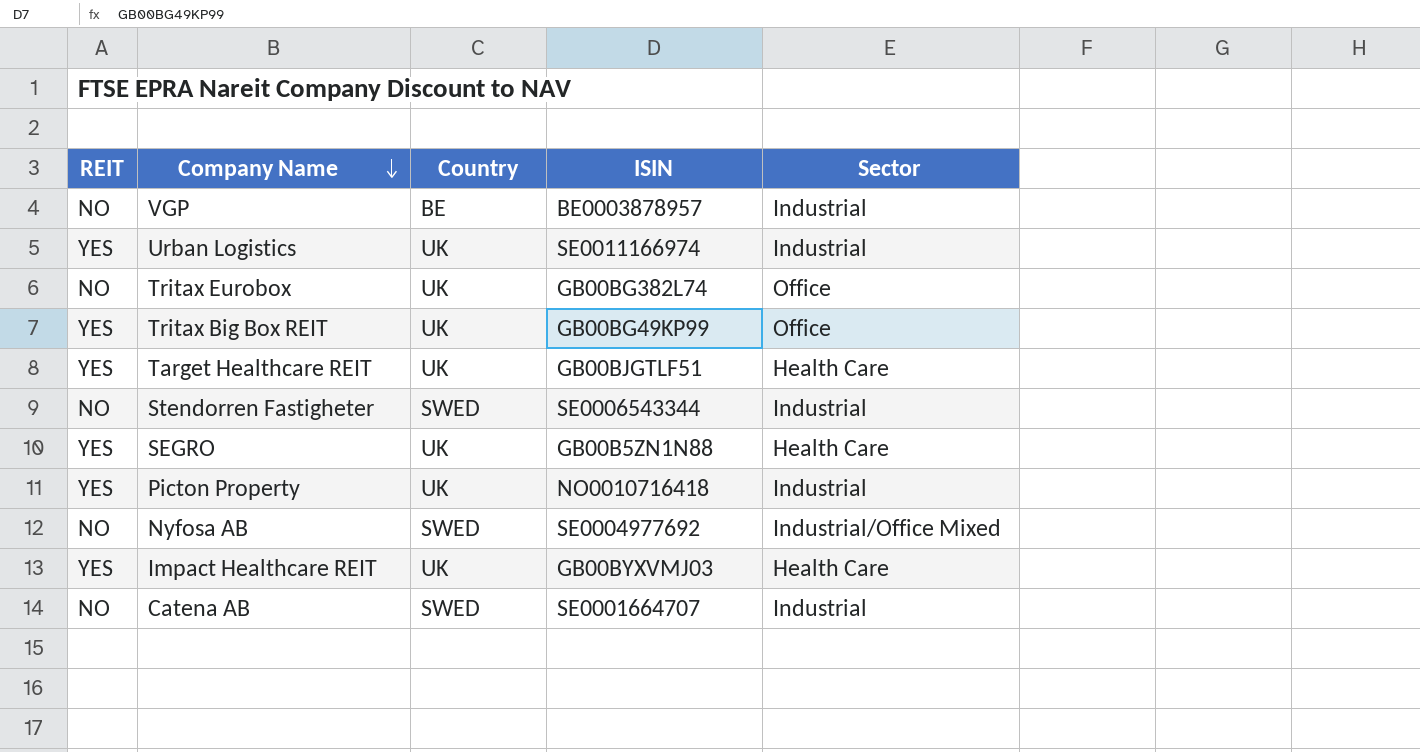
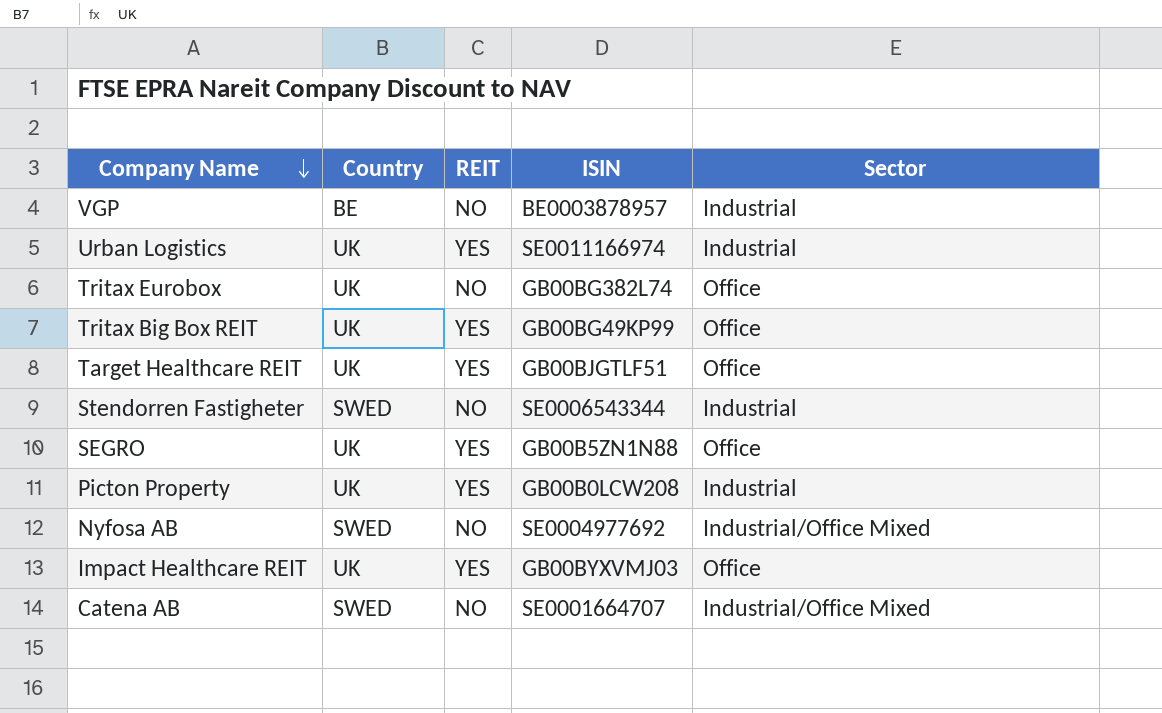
column REIT | position: 1 -> 3
Target Healthcare REIT | Sector: Health Care -> Office
SEGRO | Sector: Health Care -> Office
Picton Property | ISIN: NO0010716418 -> GB00B0LCW208
Impact Healthcare REIT | Sector: Health Care -> Office
Catena AB | Sector: Industrial -> Industrial/Office Mixed

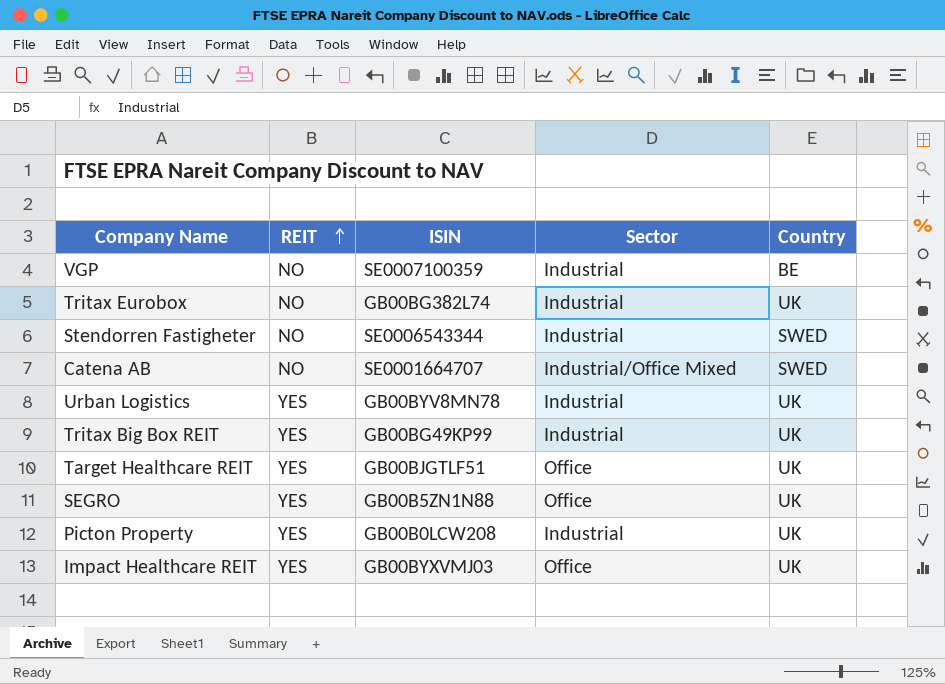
row order: Company Name descending -> REIT ascending
column Country | position: 2 -> 5
row Nyfosa AB: SWED | NO | SE0004977692 | Industrial/Office Mixed -> none
VGP | ISIN: BE0003878957 -> SE0007100359
Tritax Eurobox | Sector: Office -> Industrial
Urban Logistics | ISIN: SE0011166974 -> GB00BYV8MN78
Tritax Big Box REIT | Sector: Office -> Industrial

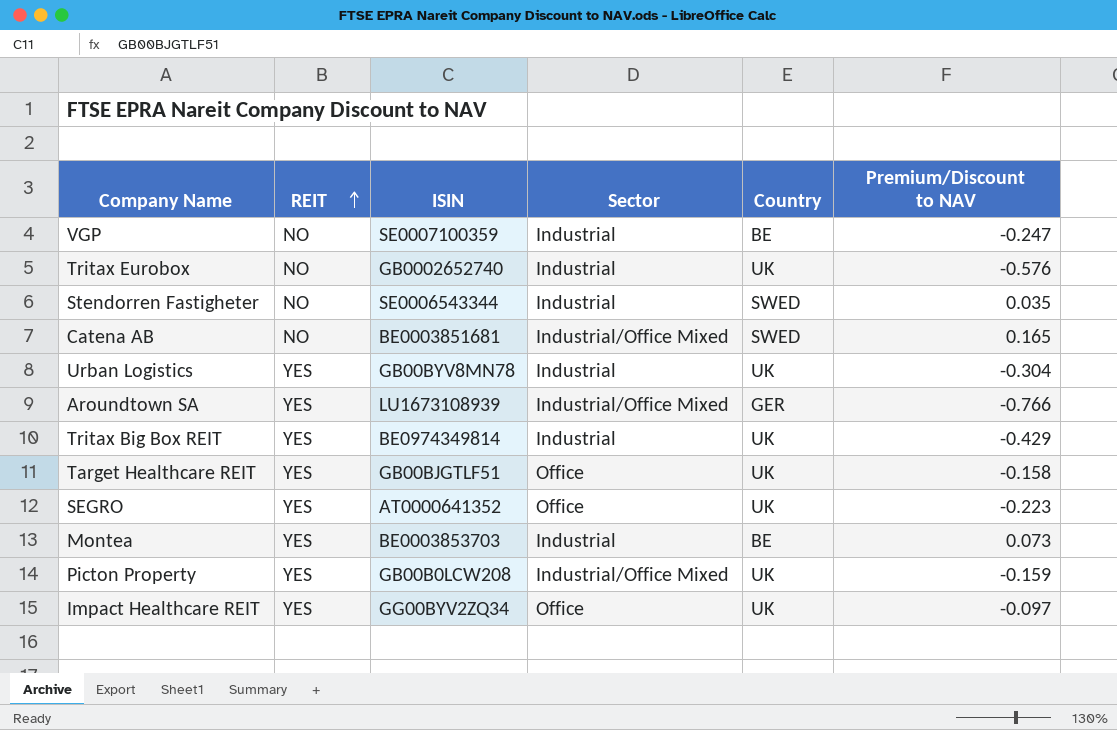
column Premium/Discount to NAV | position: none -> 6
Tritax Eurobox | ISIN: GB00BG382L74 -> GB0002652740
Catena AB | ISIN: SE0001664707 -> BE0003851681
row Aroundtown SA: none -> YES | LU1673108939 | Industrial/Office Mixed | GER | -0.766
Tritax Big Box REIT | ISIN: GB00BG49KP99 -> BE0974349814
SEGRO | ISIN: GB00B5ZN1N88 -> AT0000641352
row Montea: none -> YES | BE0003853703 | Industrial | BE | 0.073
Picton Property | Sector: Industrial -> Industrial/Office Mixed
Impact Healthcare REIT | ISIN: GB00BYXVMJ03 -> GG00BYV2ZQ34

